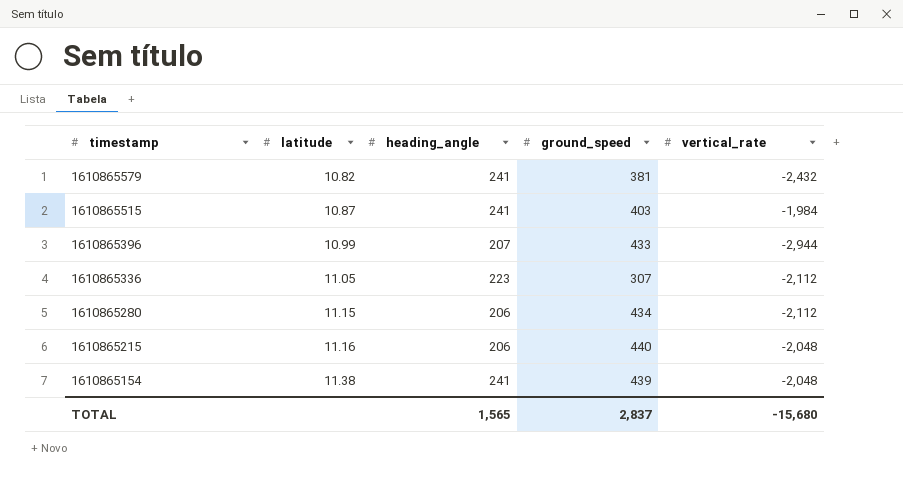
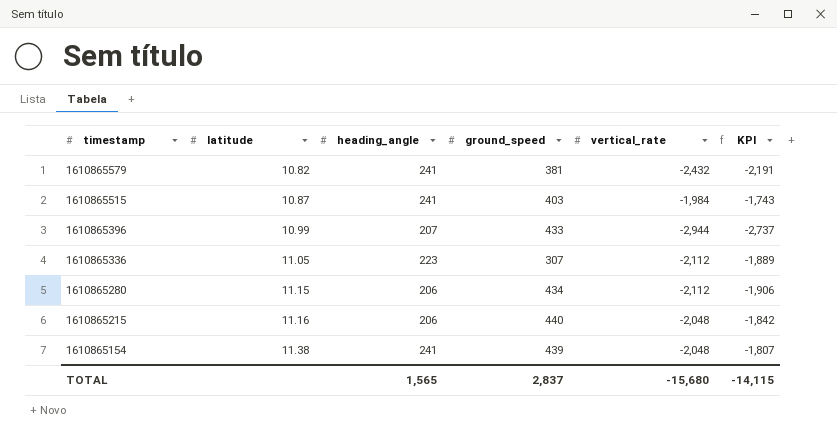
column KPI | formula: none -> [heading_angle] + [vertical_rate]

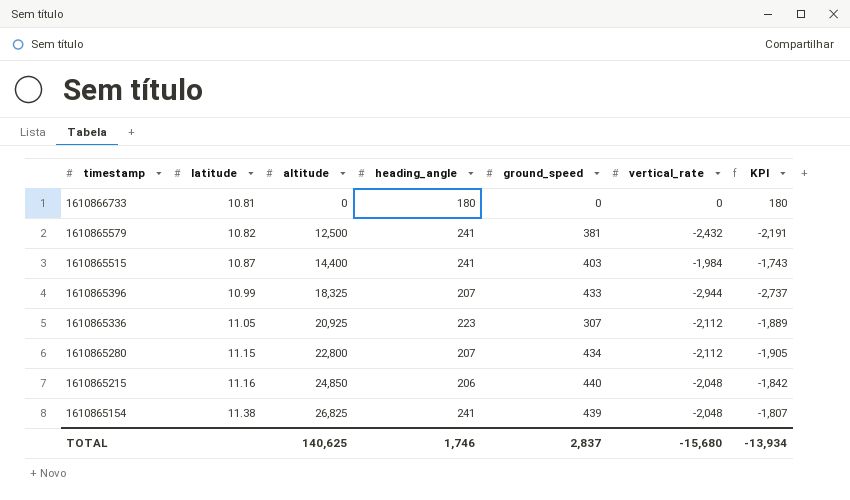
column altitude | position: none -> 3
row 1610866733: none -> 10.81 | 0 | 180 | 0 | 0 | 180
1610865280 | heading_angle: 206 -> 207
1610865280 | KPI: -1,906 -> -1,905
TOTAL | heading_angle: 1,565 -> 1,746
TOTAL | KPI: -14,115 -> -13,934

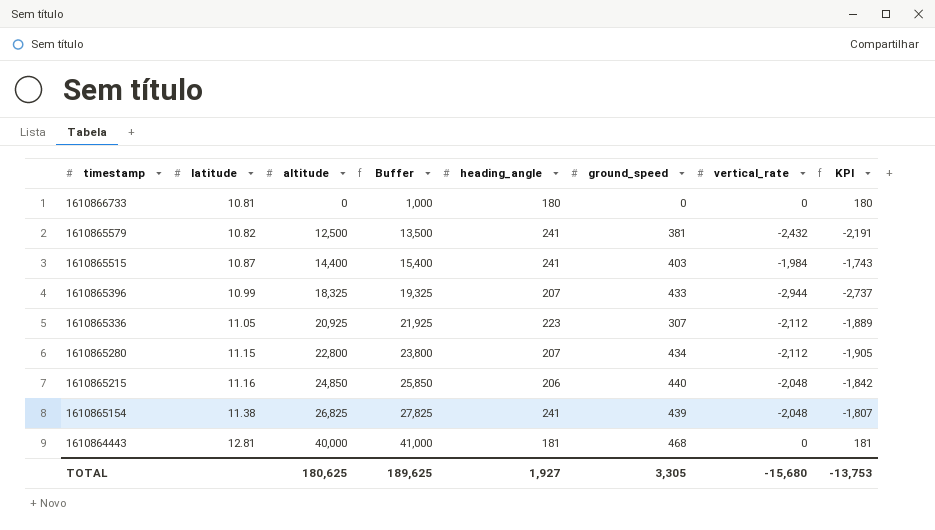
column Buffer | formula: none -> [altitude] + 1000
row 1610864443: none -> 12.81 | 40,000 | 41,000 | 181 | 468 | 0 | 181
TOTAL | altitude: 140,625 -> 180,625
TOTAL | heading_angle: 1,746 -> 1,927
TOTAL | ground_speed: 2,837 -> 3,305
TOTAL | KPI: -13,934 -> -13,753

